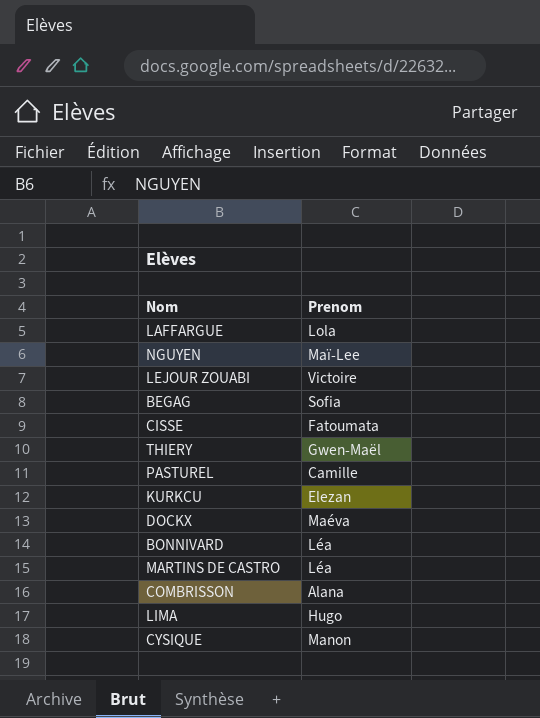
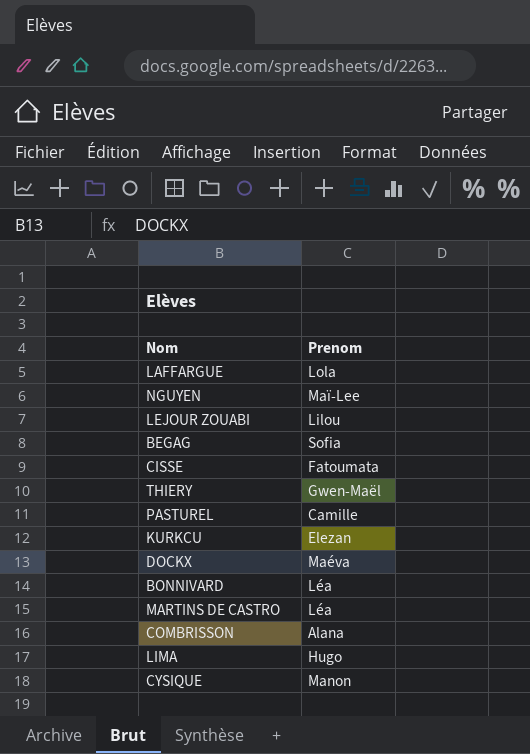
LEJOUR ZOUABI | Prenom: Victoire -> Lilou

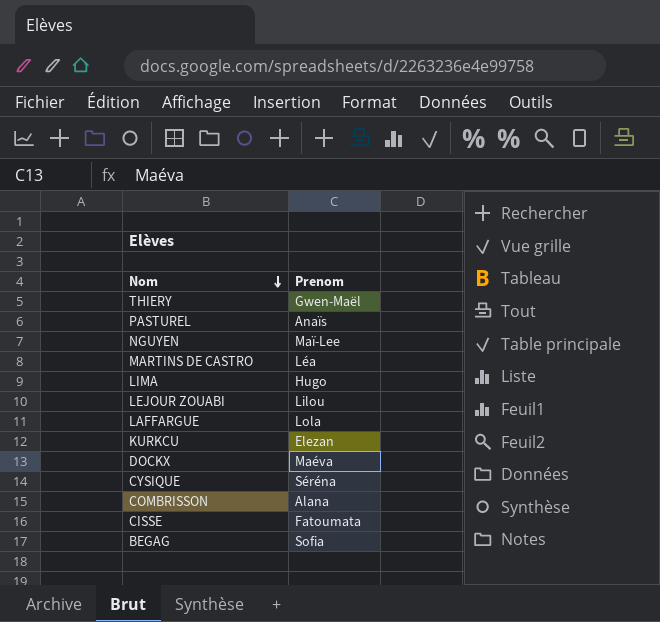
row order: none -> Nom descending
row BONNIVARD: Léa -> none
PASTUREL | Prenom: Camille -> Anaïs
CYSIQUE | Prenom: Manon -> Séréna

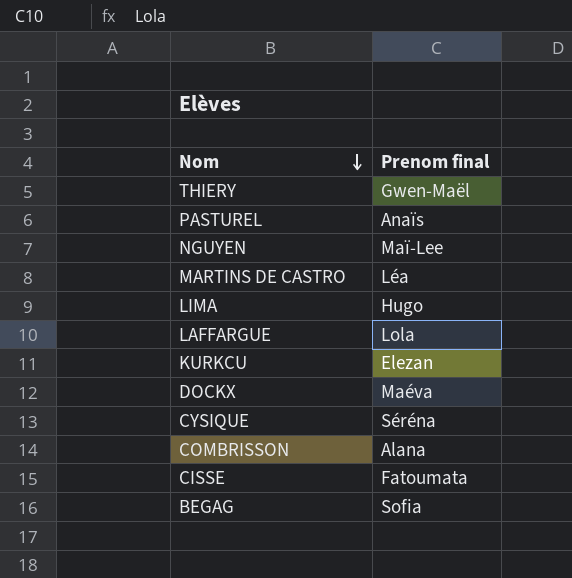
column name: Prenom -> Prenom final
row LEJOUR ZOUABI: Lilou -> none

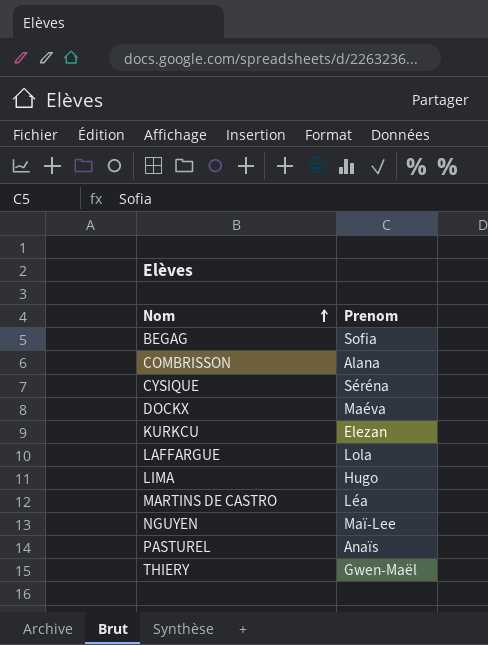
row order: Nom descending -> Nom ascending
column name: Prenom final -> Prenom
row CISSE: Fatoumata -> none

